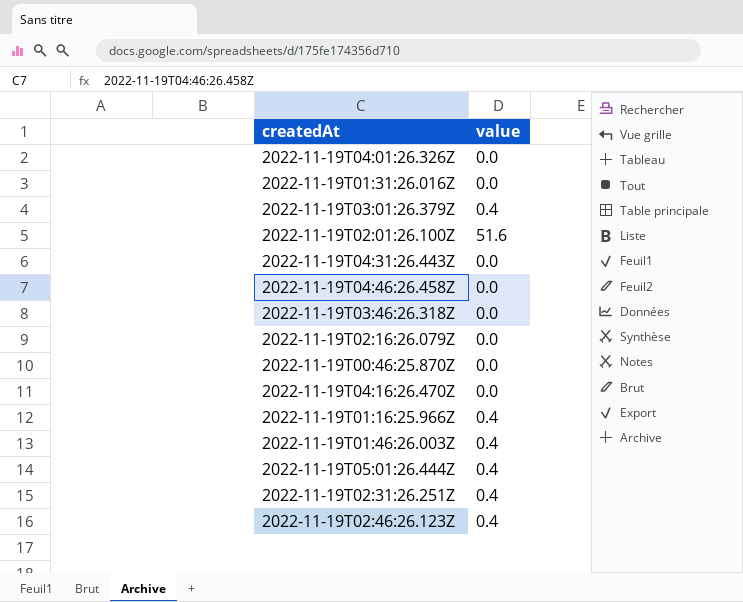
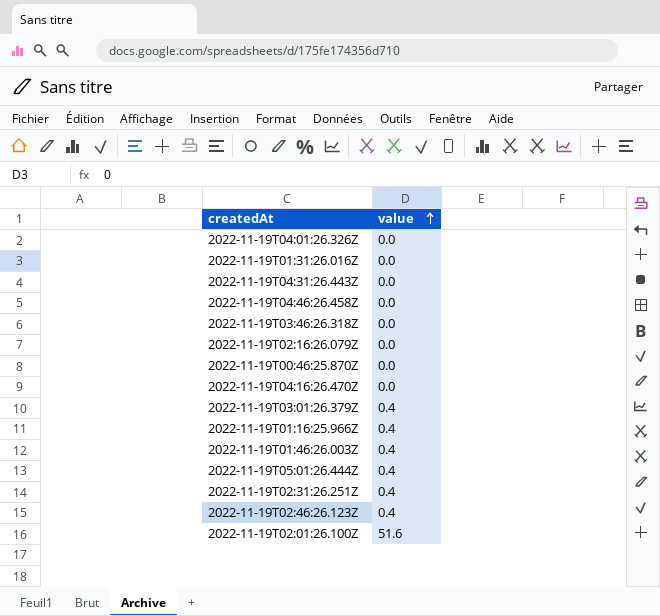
row order: none -> value ascending

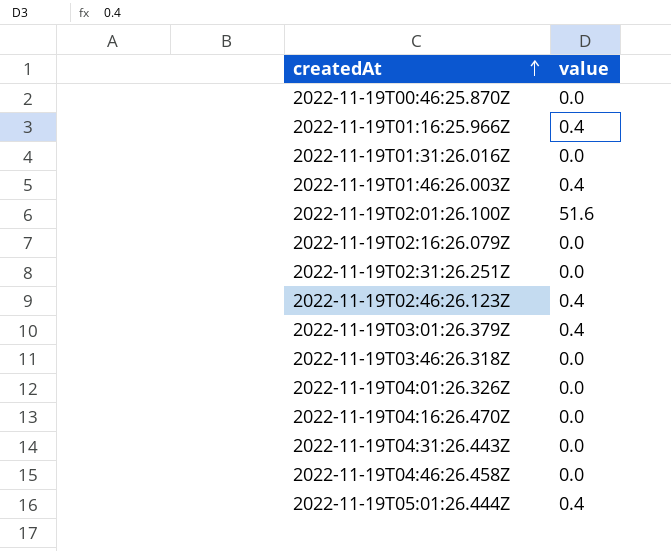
row order: value ascending -> createdAt ascending
2022-11-19T02:31:26.251Z | value: 0.4 -> 0.0

